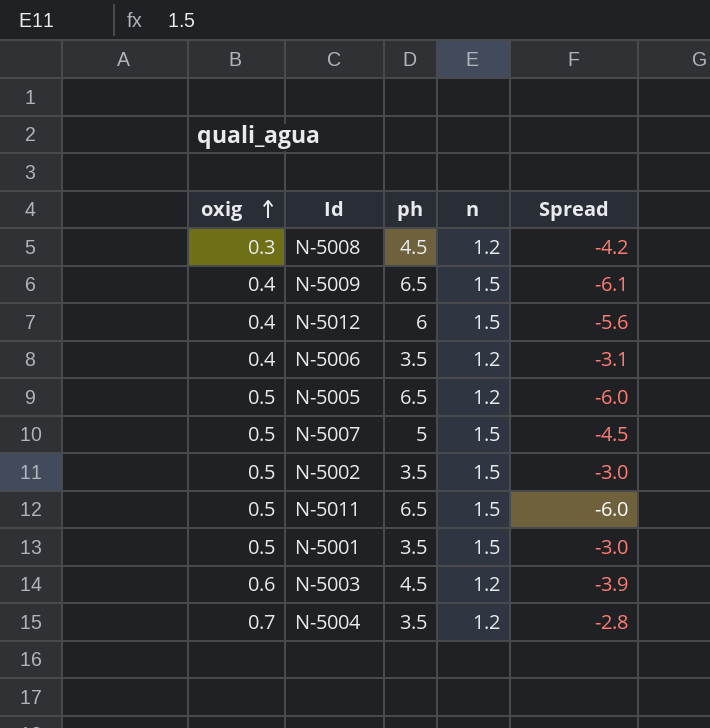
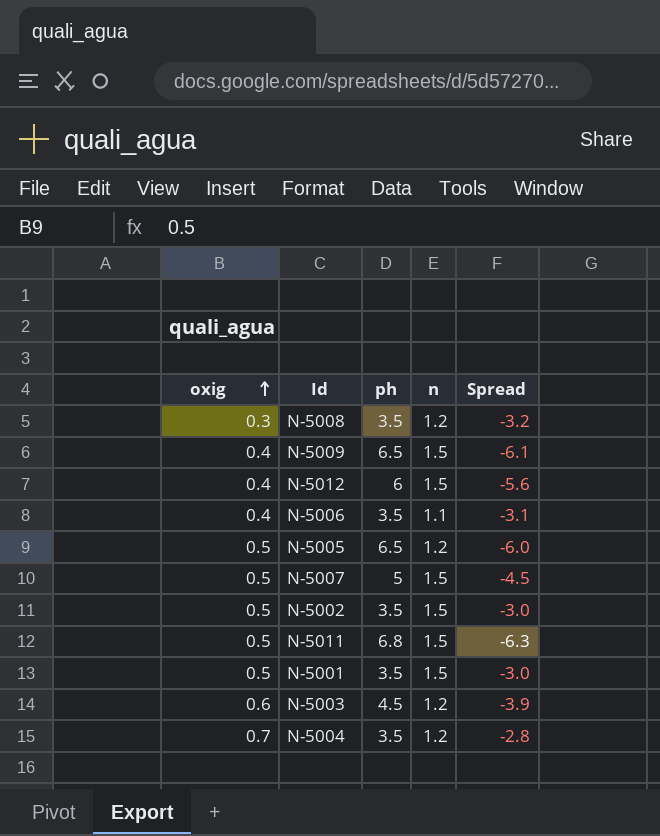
N-5008 | ph: 4.5 -> 3.5
N-5008 | Spread: -4.2 -> -3.2
N-5006 | n: 1.2 -> 1.1
N-5011 | ph: 6.5 -> 6.8
N-5011 | Spread: -6.0 -> -6.3

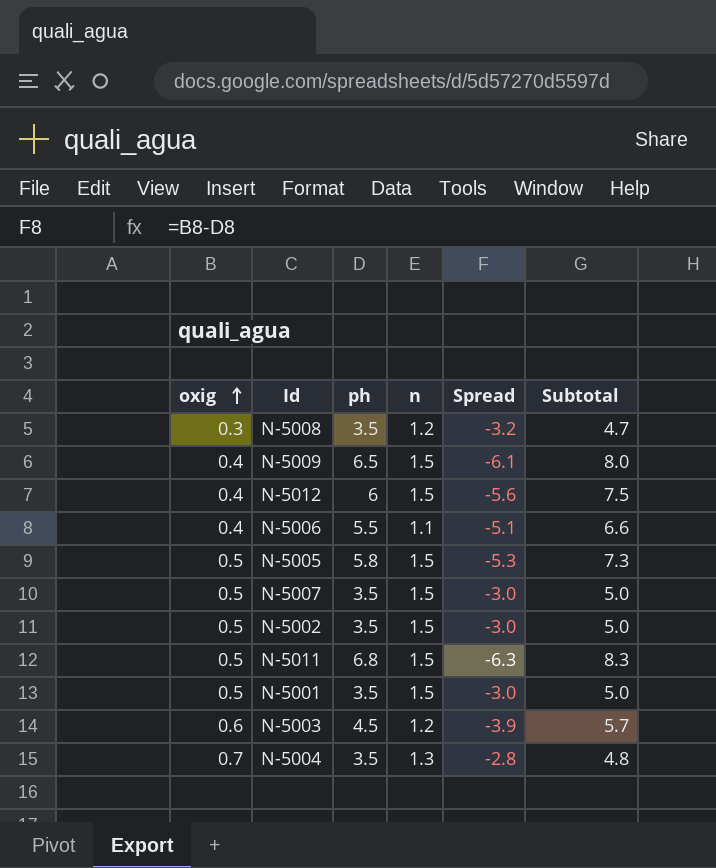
column Subtotal | formula: none -> [ph] + [n]
N-5006 | ph: 3.5 -> 5.5
N-5006 | Spread: -3.1 -> -5.1
N-5005 | ph: 6.5 -> 5.8
N-5005 | n: 1.2 -> 1.5
N-5005 | Spread: -6.0 -> -5.3
N-5007 | ph: 5 -> 3.5
N-5007 | Spread: -4.5 -> -3.0
N-5004 | n: 1.2 -> 1.3

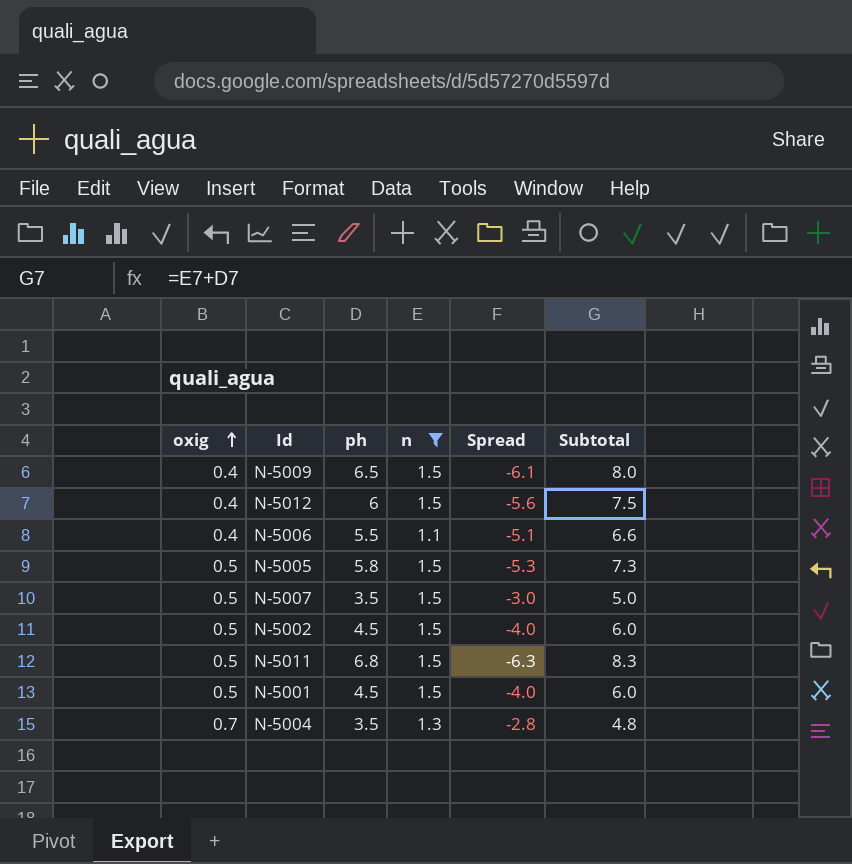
filter: none -> n != 1.2
N-5002 | ph: 3.5 -> 4.5
N-5002 | Spread: -3.0 -> -4.0
N-5002 | Subtotal: 5.0 -> 6.0
N-5001 | ph: 3.5 -> 4.5
N-5001 | Spread: -3.0 -> -4.0
N-5001 | Subtotal: 5.0 -> 6.0

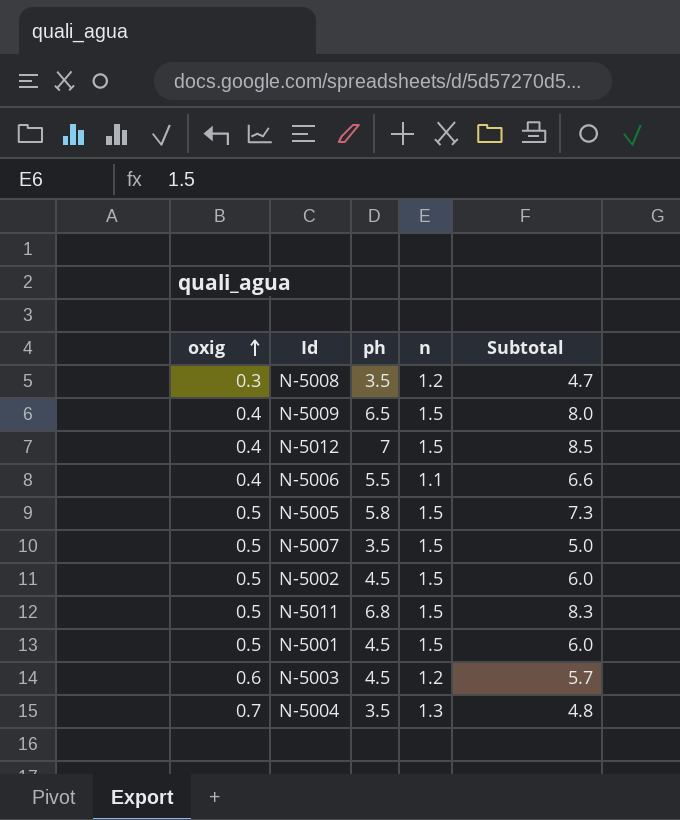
filter: n != 1.2 -> none
column Spread | formula: [oxig] - [ph] -> none
N-5012 | ph: 6 -> 7
N-5012 | Subtotal: 7.5 -> 8.5

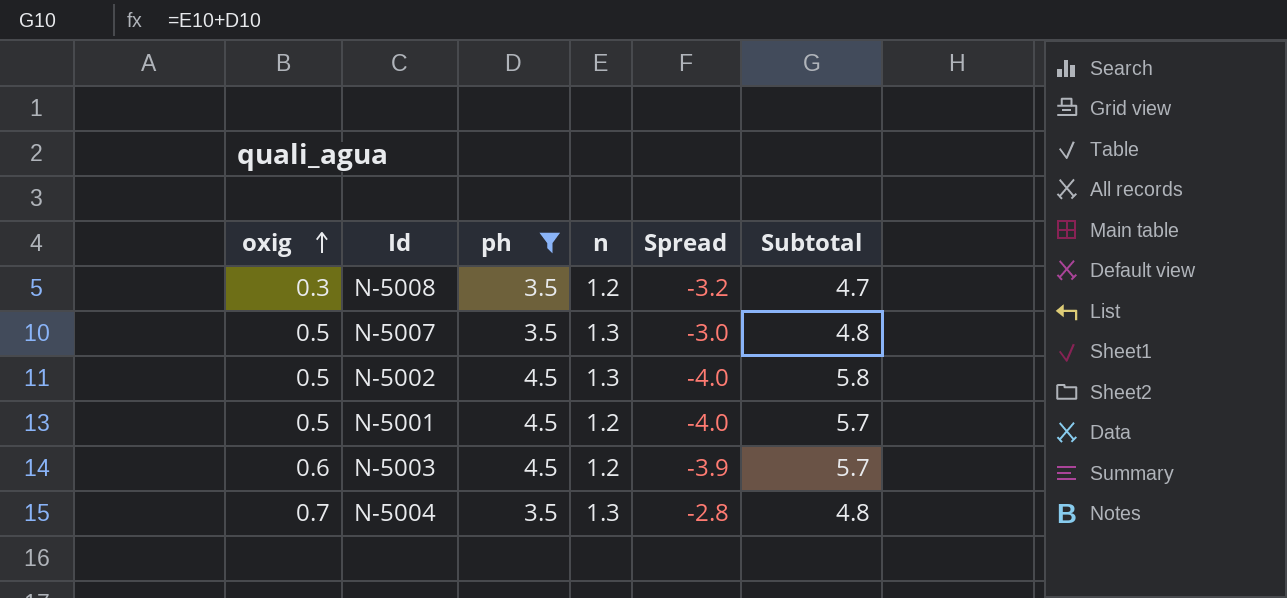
filter: none -> ph <= 4.5
column Spread | formula: none -> [oxig] - [ph]
N-5007 | n: 1.5 -> 1.3
N-5007 | Subtotal: 5.0 -> 4.8
N-5002 | n: 1.5 -> 1.3
N-5002 | Subtotal: 6.0 -> 5.8
N-5001 | n: 1.5 -> 1.2
N-5001 | Subtotal: 6.0 -> 5.7

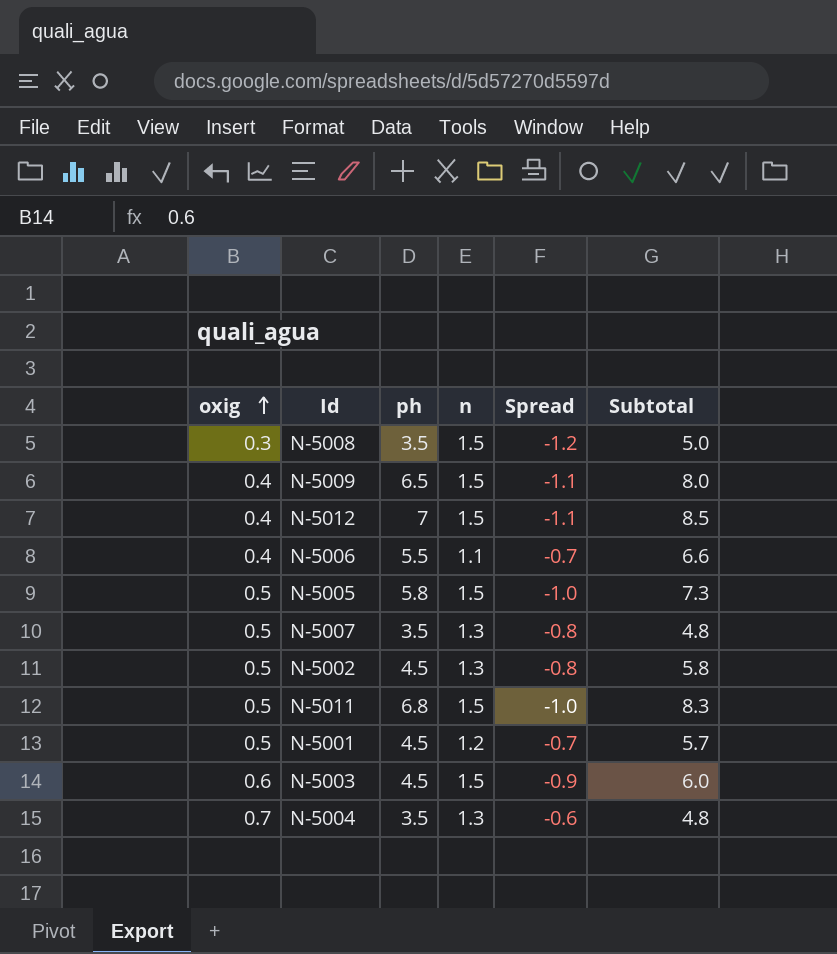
filter: ph <= 4.5 -> none
column Spread | formula: [oxig] - [ph] -> [oxig] - [n]
N-5008 | n: 1.2 -> 1.5
N-5008 | Subtotal: 4.7 -> 5.0
N-5003 | n: 1.2 -> 1.5
N-5003 | Subtotal: 5.7 -> 6.0

